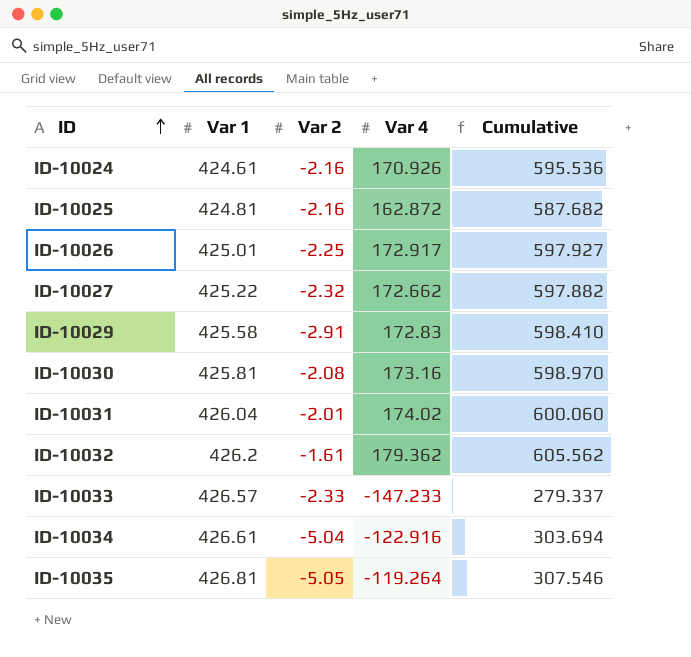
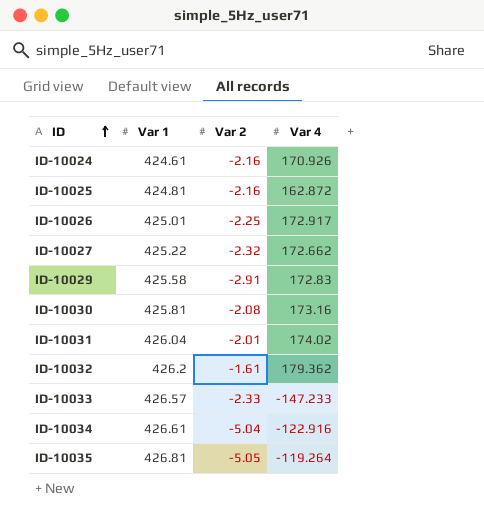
column Cumulative | formula: [Var 1] + [Var 4] -> none

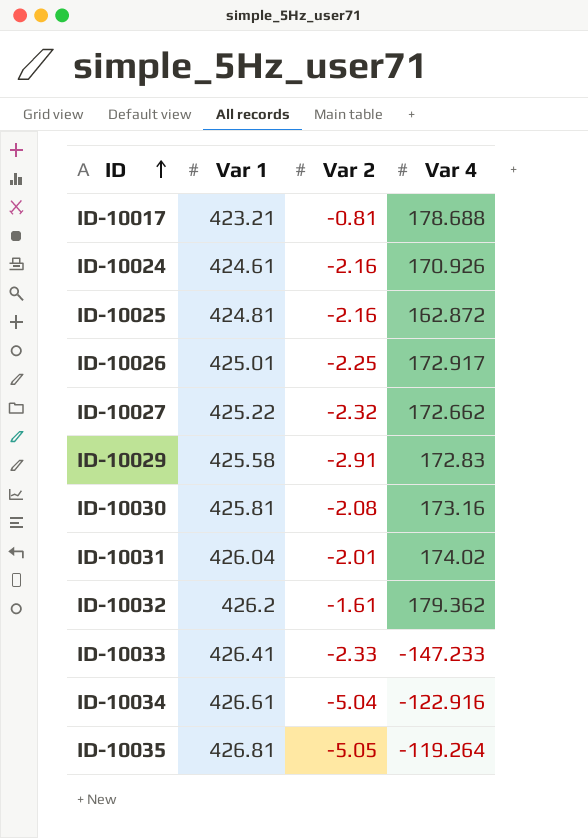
row ID-10017: none -> 423.21 | -0.81 | 178.688
ID-10033 | Var 1: 426.57 -> 426.41

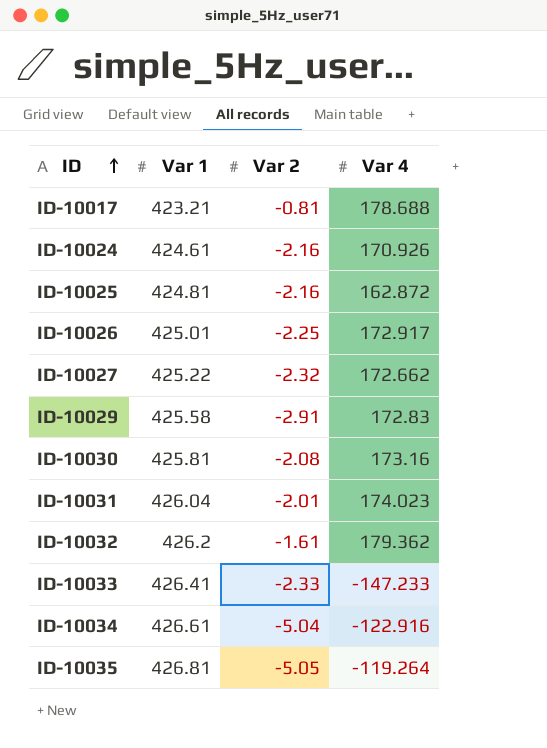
ID-10031 | Var 4: 174.02 -> 174.023

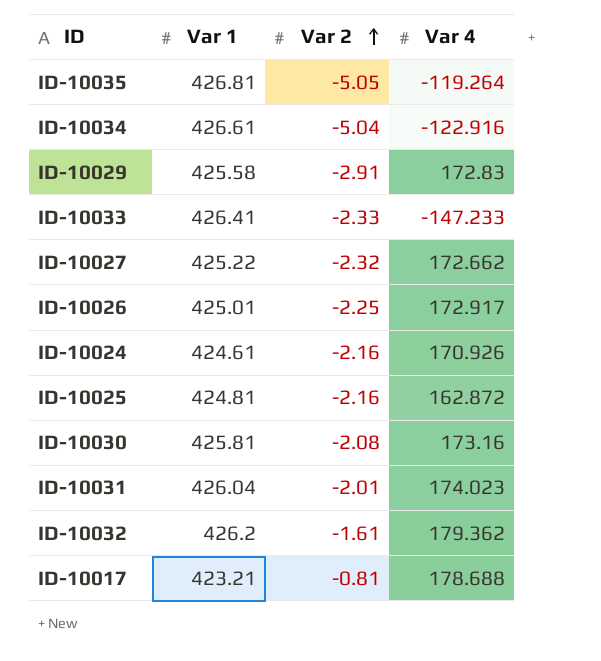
row order: ID ascending -> Var 2 ascending

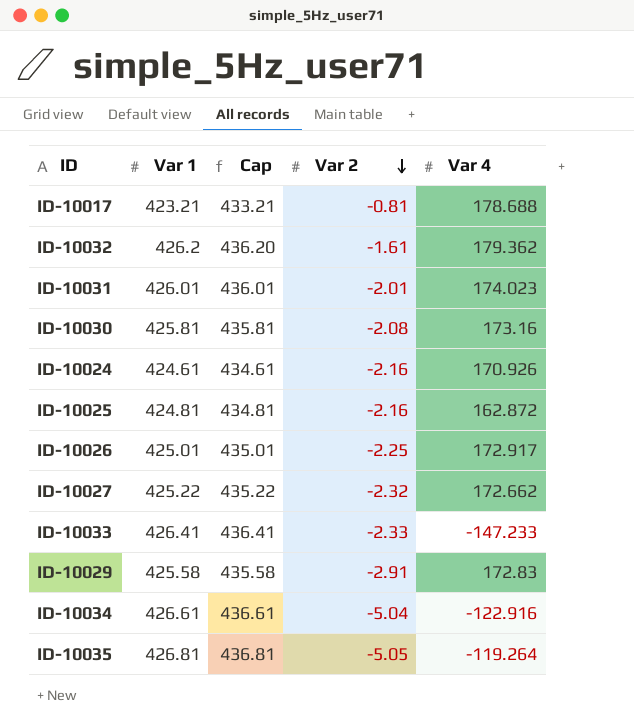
row order: Var 2 ascending -> Var 2 descending
column Cap | formula: none -> [Var 1] + 10
ID-10031 | Var 1: 426.04 -> 426.01

